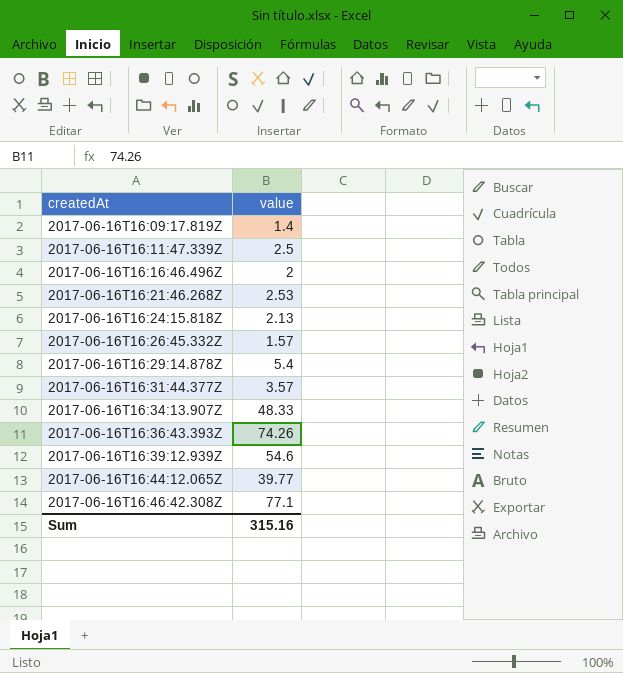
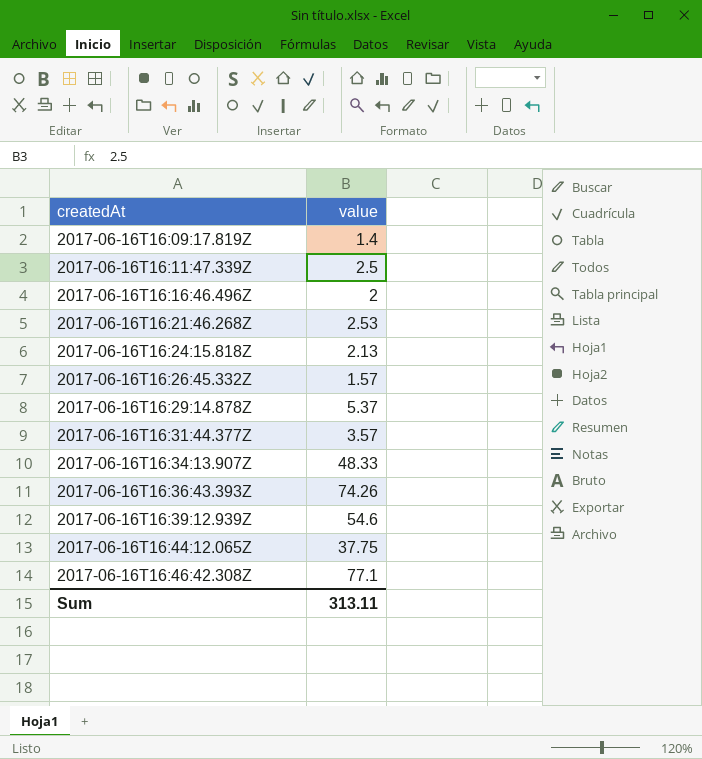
2017-06-16T16:29:14.878Z | value: 5.4 -> 5.37
2017-06-16T16:44:12.065Z | value: 39.77 -> 37.75
Sum | value: 315.16 -> 313.11

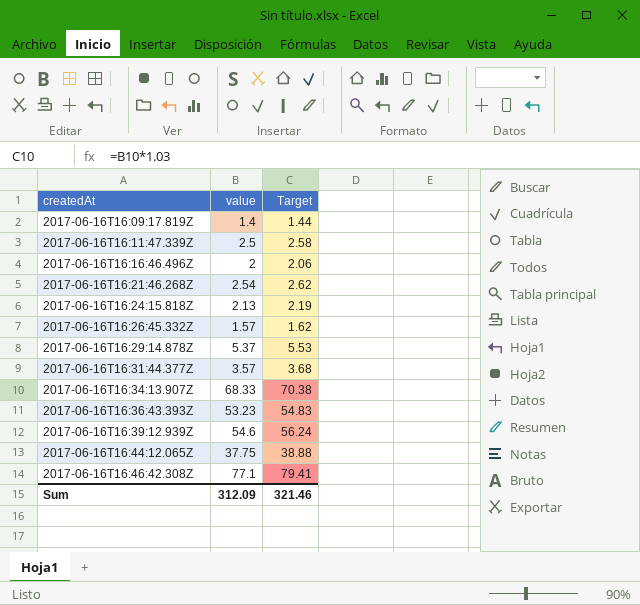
column Target | formula: none -> [value] * 1.03
2017-06-16T16:21:46.268Z | value: 2.53 -> 2.54
2017-06-16T16:34:13.907Z | value: 48.33 -> 68.33
2017-06-16T16:36:43.393Z | value: 74.26 -> 53.23
Sum | value: 313.11 -> 312.09

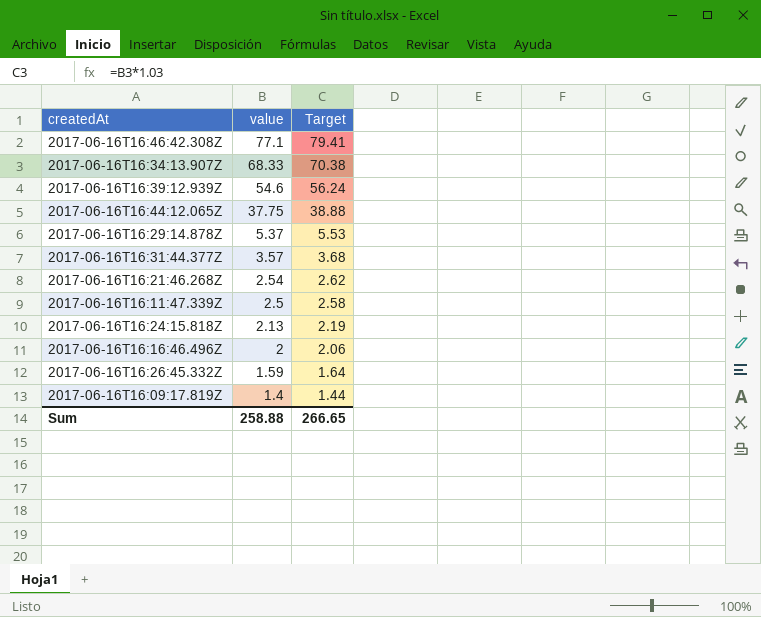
row order: createdAt ascending -> value descending
row 2017-06-16T16:36:43.393Z: 53.23 | 54.83 -> none
2017-06-16T16:26:45.332Z | value: 1.57 -> 1.59
2017-06-16T16:26:45.332Z | Target: 1.62 -> 1.64
Sum | value: 312.09 -> 258.88
Sum | Target: 321.46 -> 266.65

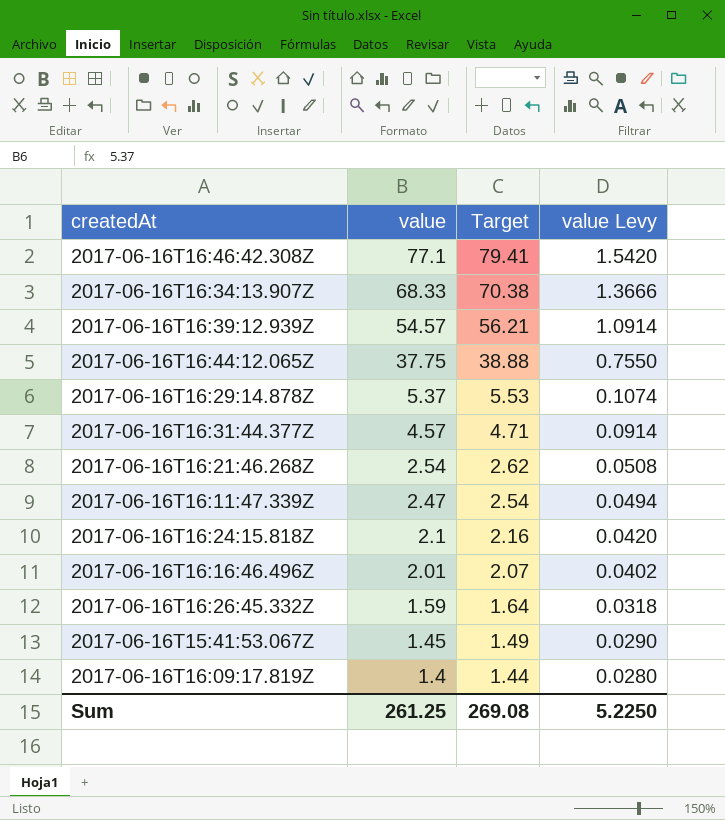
column value Levy | formula: none -> [value] * 0.02
2017-06-16T16:39:12.939Z | value: 54.6 -> 54.57
2017-06-16T16:39:12.939Z | Target: 56.24 -> 56.21
2017-06-16T16:31:44.377Z | value: 3.57 -> 4.57
2017-06-16T16:31:44.377Z | Target: 3.68 -> 4.71
2017-06-16T16:11:47.339Z | value: 2.5 -> 2.47
2017-06-16T16:11:47.339Z | Target: 2.58 -> 2.54
2017-06-16T16:24:15.818Z | value: 2.13 -> 2.1
2017-06-16T16:24:15.818Z | Target: 2.19 -> 2.16
2017-06-16T16:16:46.496Z | value: 2 -> 2.01
2017-06-16T16:16:46.496Z | Target: 2.06 -> 2.07
row 2017-06-16T15:41:53.067Z: none -> 1.45 | 1.49 | 0.0290
Sum | value: 258.88 -> 261.25
Sum | Target: 266.65 -> 269.08

